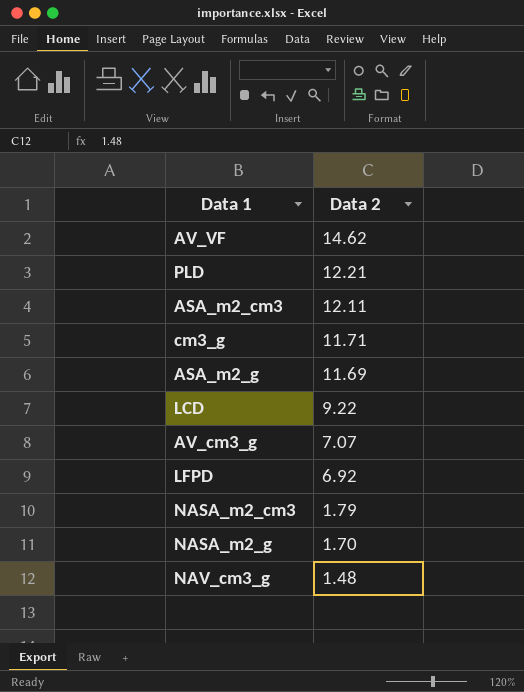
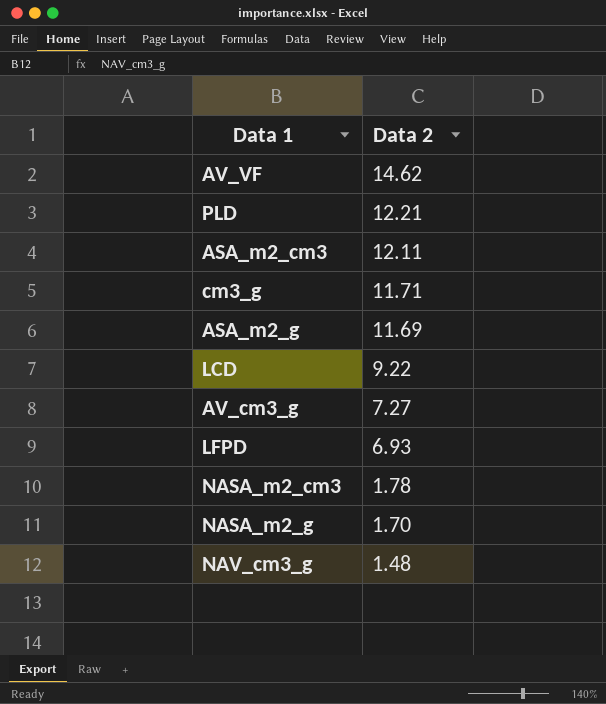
AV_cm3_g | Data 2: 7.07 -> 7.27
LFPD | Data 2: 6.92 -> 6.93
NASA_m2_cm3 | Data 2: 1.79 -> 1.78

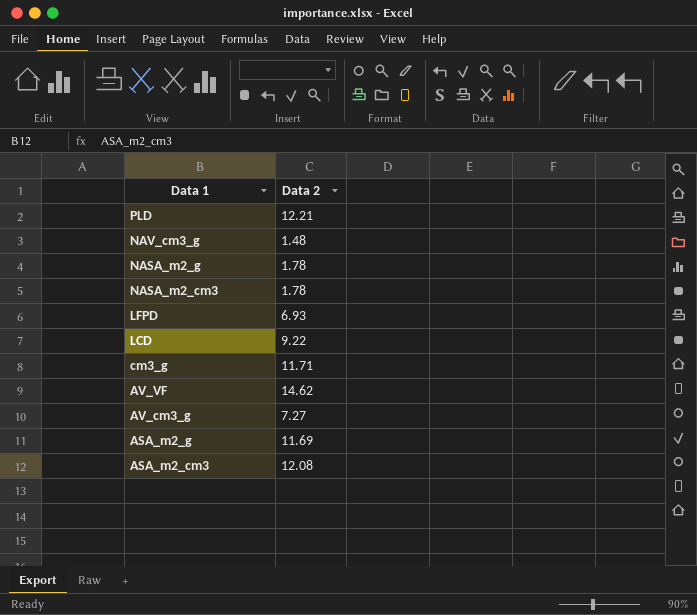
row order: Data 2 descending -> Data 1 descending
NASA_m2_g | Data 2: 1.70 -> 1.78
ASA_m2_cm3 | Data 2: 12.11 -> 12.08

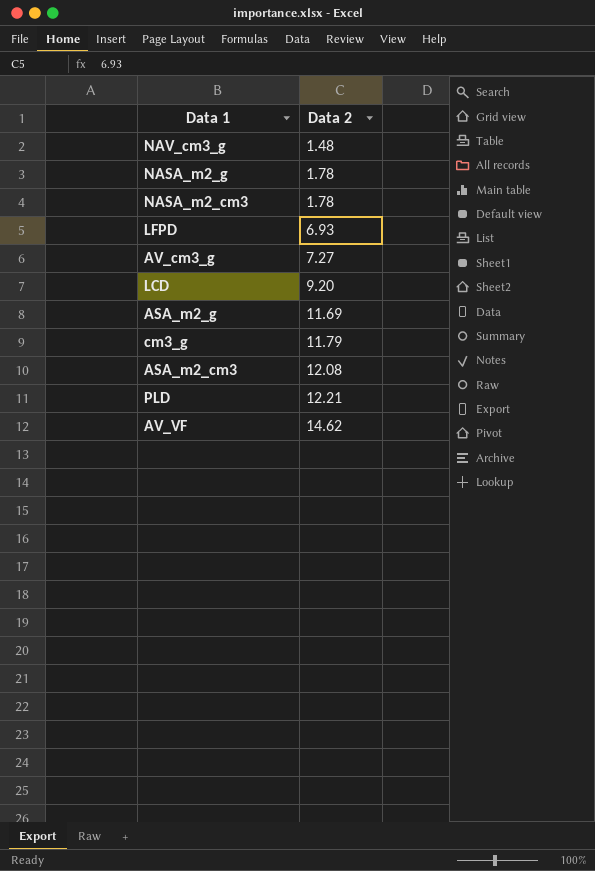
row order: Data 1 descending -> Data 2 ascending
LCD | Data 2: 9.22 -> 9.20
cm3_g | Data 2: 11.71 -> 11.79

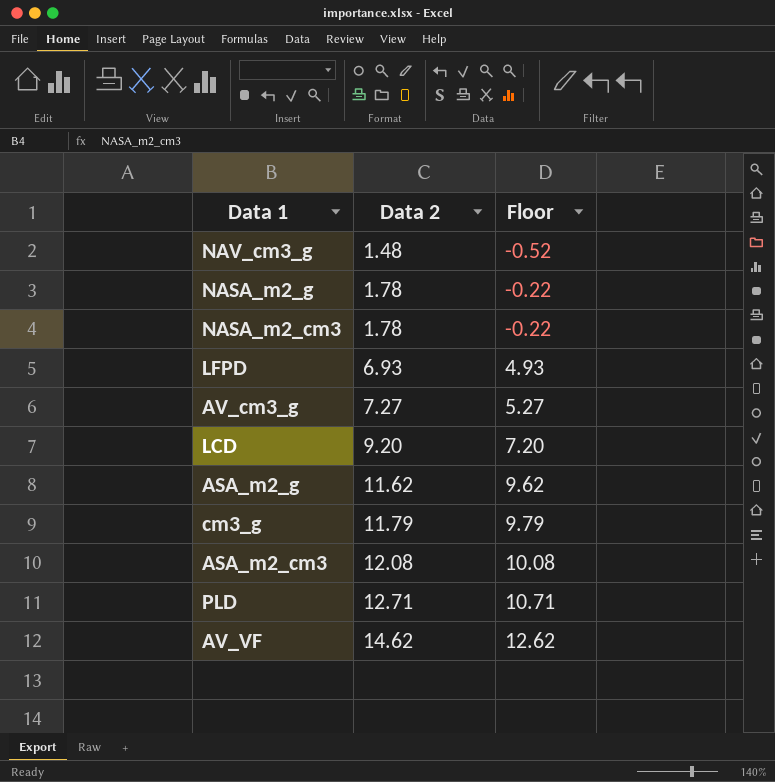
column Floor | formula: none -> [Data 2] - 2
ASA_m2_g | Data 2: 11.69 -> 11.62
PLD | Data 2: 12.21 -> 12.71

